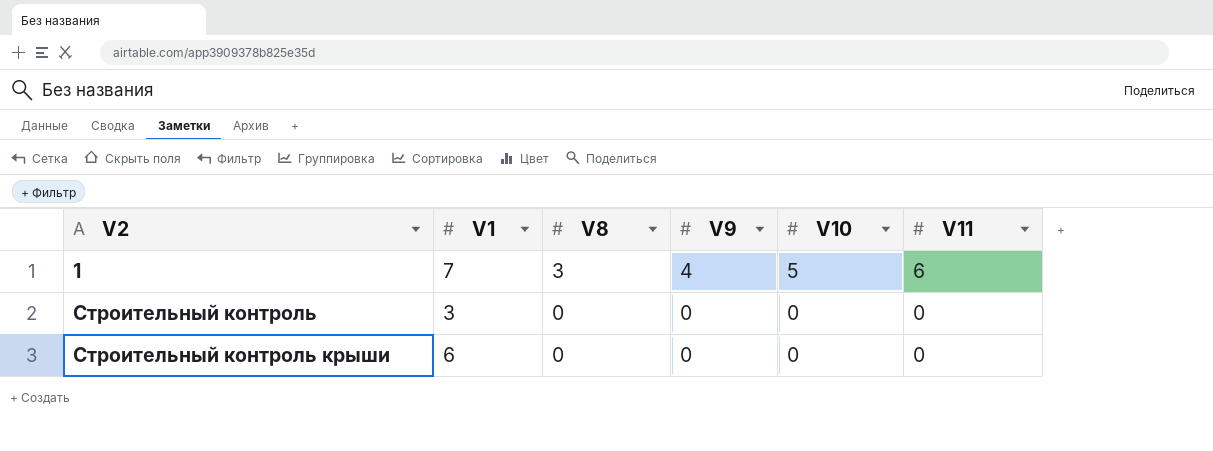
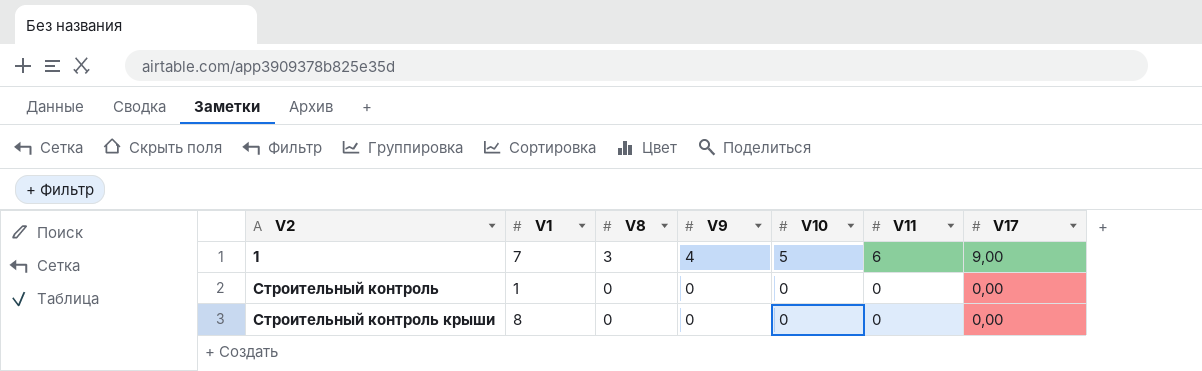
column V17 | position: none -> 7
Строительный контроль | V1: 3 -> 1
Строительный контроль крыши | V1: 6 -> 8

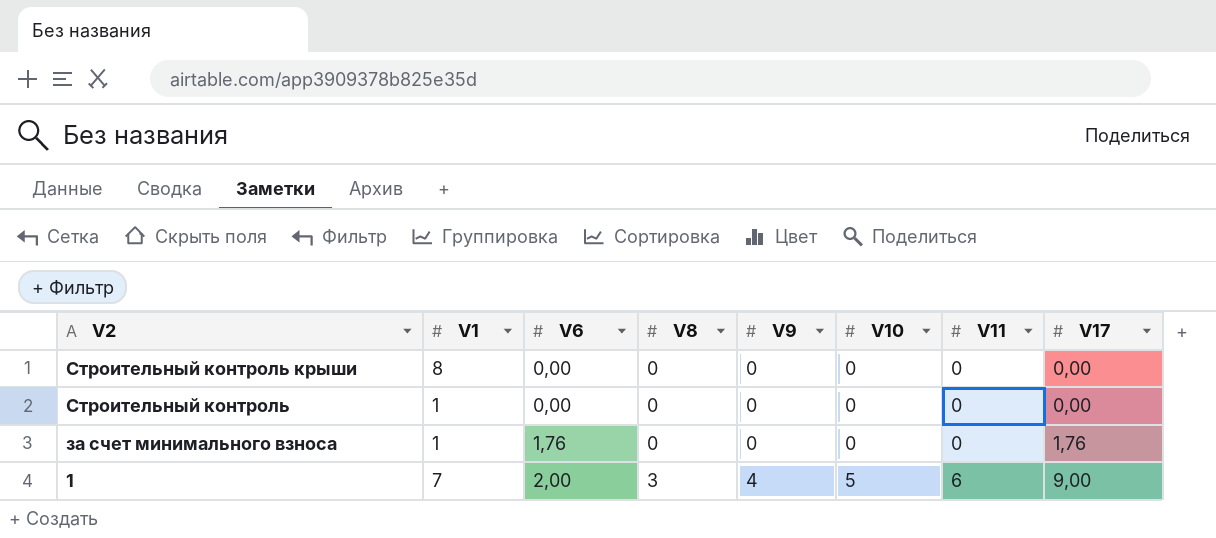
row order: V2 ascending -> V2 descending
column V6 | position: none -> 3
row за счет минимального взноса: none -> 1 | 1,76 | 0 | 0 | 0 | 0 | 1,76

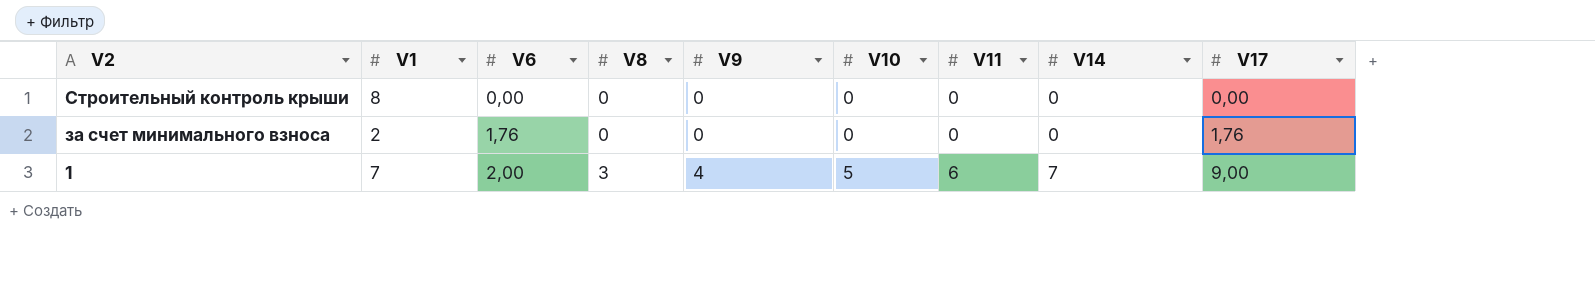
column V14 | position: none -> 8
row Строительный контроль: 1 | 0,00 | 0 | 0 | 0 | 0 | 0,00 -> none
за счет минимального взноса | V1: 1 -> 2

